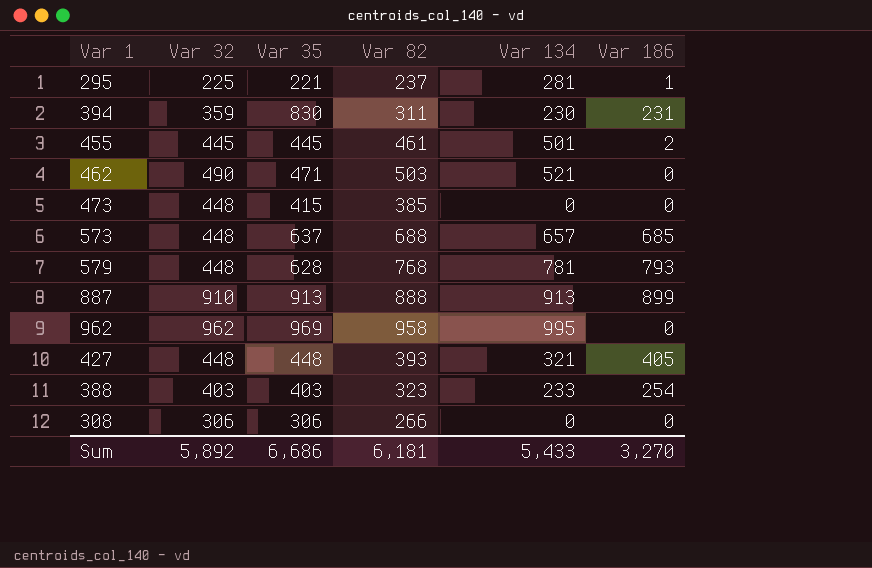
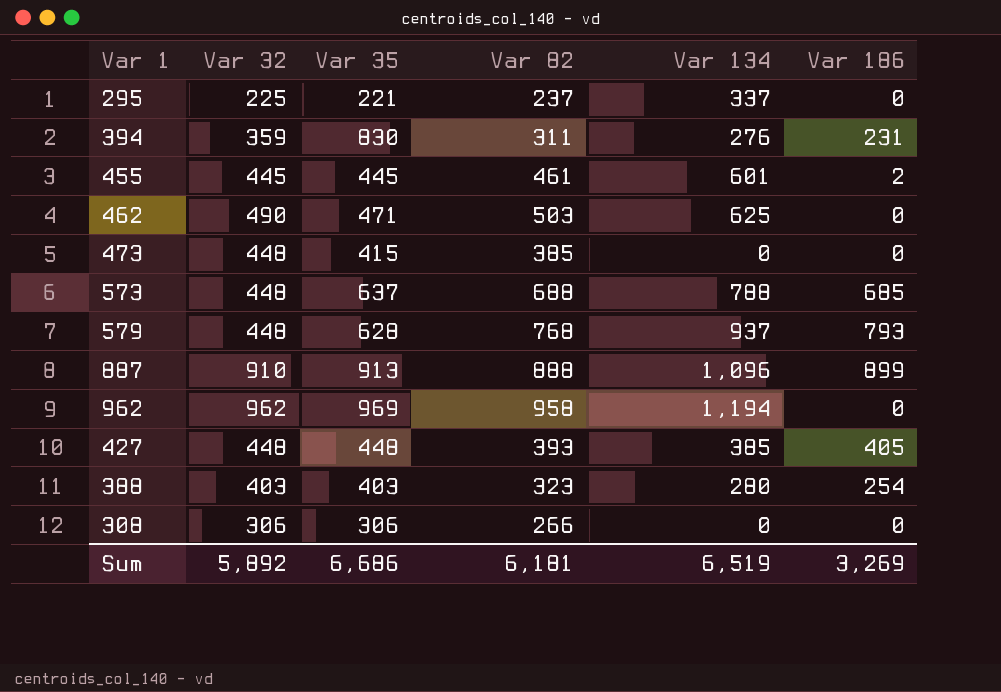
295 | Var 134: 281 -> 337
295 | Var 186: 1 -> 0
394 | Var 134: 230 -> 276
455 | Var 134: 501 -> 601
462 | Var 134: 521 -> 625
573 | Var 134: 657 -> 788
579 | Var 134: 781 -> 937
887 | Var 134: 913 -> 1,096
962 | Var 134: 995 -> 1,194
427 | Var 134: 321 -> 385
388 | Var 134: 233 -> 280
Sum | Var 134: 5,433 -> 6,519
Sum | Var 186: 3,270 -> 3,269

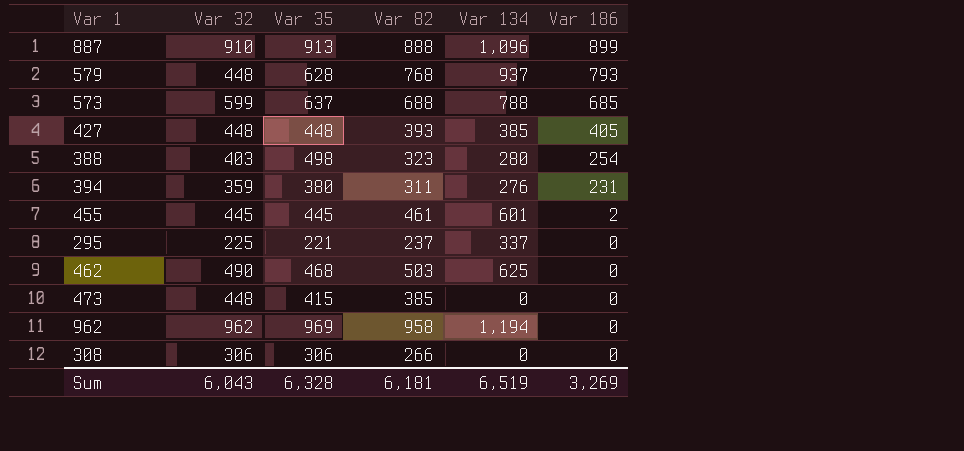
row order: none -> Var 186 descending
573 | Var 32: 448 -> 599
388 | Var 35: 403 -> 498
394 | Var 35: 830 -> 380
462 | Var 35: 471 -> 468
Sum | Var 32: 5,892 -> 6,043
Sum | Var 35: 6,686 -> 6,328

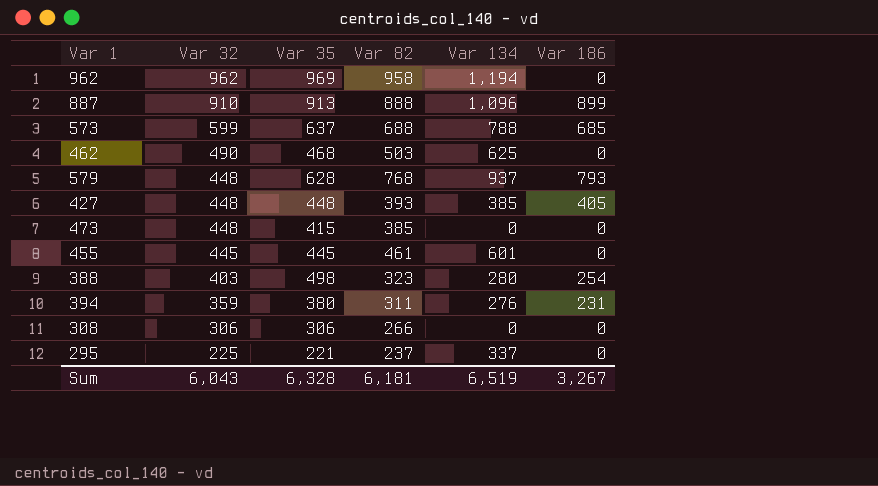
row order: Var 186 descending -> Var 32 descending
455 | Var 186: 2 -> 0
Sum | Var 186: 3,269 -> 3,267

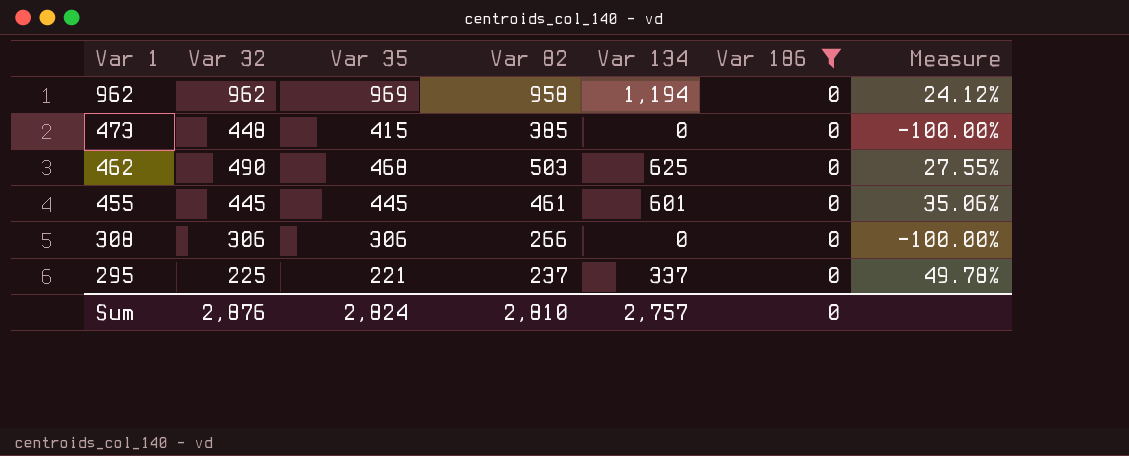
filter: none -> Var 186 = 0
row order: Var 32 descending -> Var 1 descending
column Measure | formula: none -> ([Var 134] - [Var 32]) / [Var 32]
Sum | Var 32: 6,043 -> 2,876
Sum | Var 35: 6,328 -> 2,824
Sum | Var 82: 6,181 -> 2,810
Sum | Var 134: 6,519 -> 2,757
Sum | Var 186: 3,267 -> 0

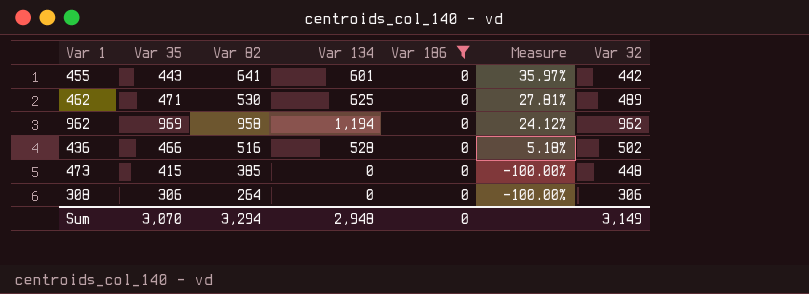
row order: Var 1 descending -> Measure descending
column Var 32 | position: 2 -> 7
row 295: 225 | 221 | 237 | 337 | 0 | 49.78% -> none
455 | Var 35: 445 -> 443
455 | Var 82: 461 -> 641
455 | Measure: 35.06% -> 35.97%
455 | Var 32: 445 -> 442
462 | Var 35: 468 -> 471
462 | Var 82: 503 -> 530
462 | Measure: 27.55% -> 27.81%
462 | Var 32: 490 -> 489
row 436: none -> 466 | 516 | 528 | 0 | 5.18% | 502
308 | Var 82: 266 -> 264
Sum | Var 35: 2,824 -> 3,070
Sum | Var 82: 2,810 -> 3,294
Sum | Var 134: 2,757 -> 2,948
Sum | Var 32: 2,876 -> 3,149

